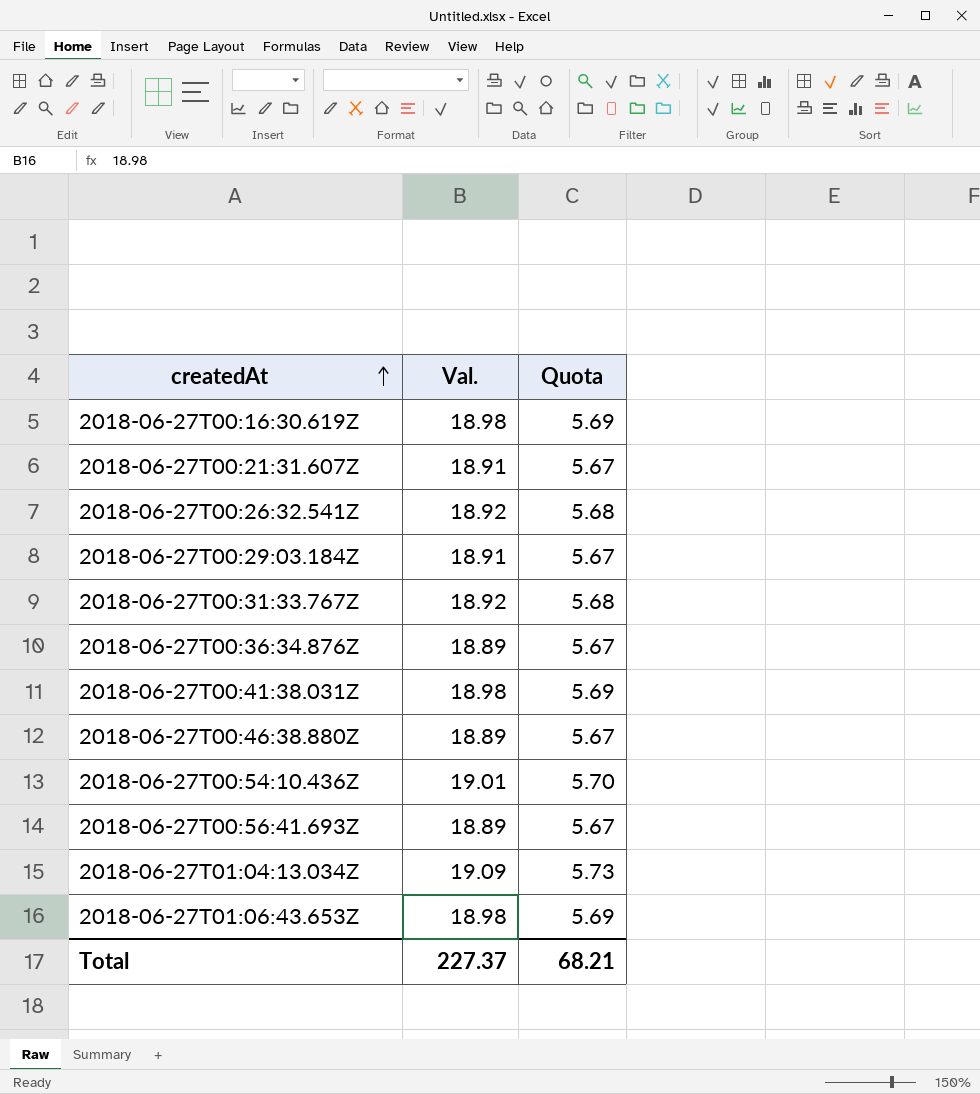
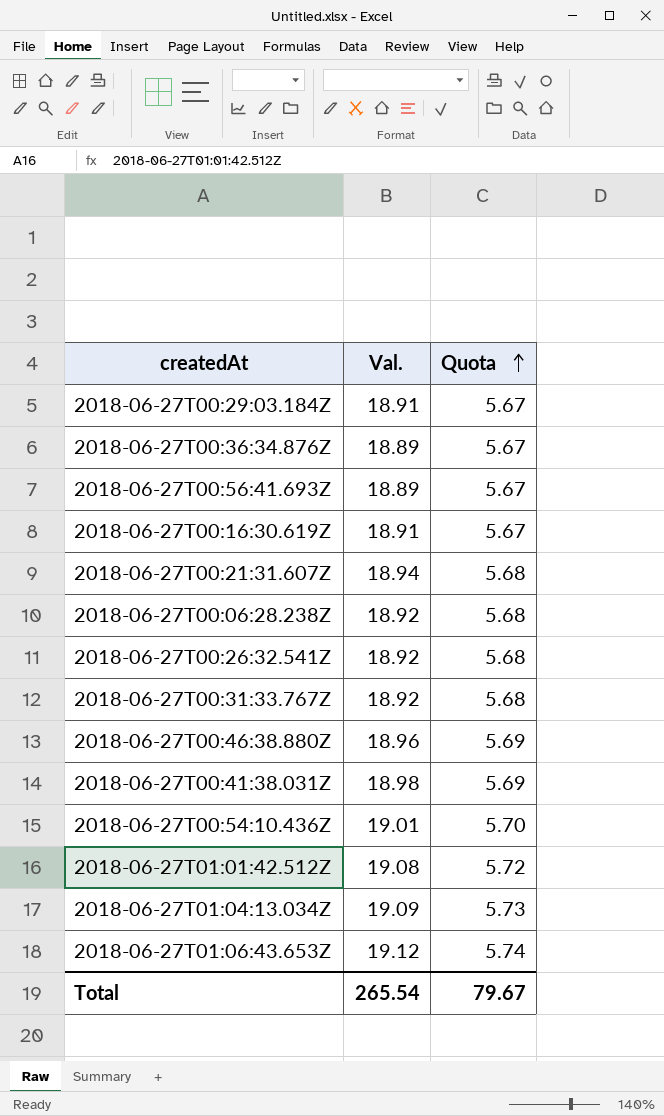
row order: createdAt ascending -> Quota ascending
2018-06-27T00:16:30.619Z | Val.: 18.98 -> 18.91
2018-06-27T00:16:30.619Z | Quota: 5.69 -> 5.67
2018-06-27T00:21:31.607Z | Val.: 18.91 -> 18.94
2018-06-27T00:21:31.607Z | Quota: 5.67 -> 5.68
row 2018-06-27T00:06:28.238Z: none -> 18.92 | 5.68
2018-06-27T00:46:38.880Z | Val.: 18.89 -> 18.96
2018-06-27T00:46:38.880Z | Quota: 5.67 -> 5.69
row 2018-06-27T01:01:42.512Z: none -> 19.08 | 5.72
2018-06-27T01:06:43.653Z | Val.: 18.98 -> 19.12
2018-06-27T01:06:43.653Z | Quota: 5.69 -> 5.74
Total | Val.: 227.37 -> 265.54
Total | Quota: 68.21 -> 79.67

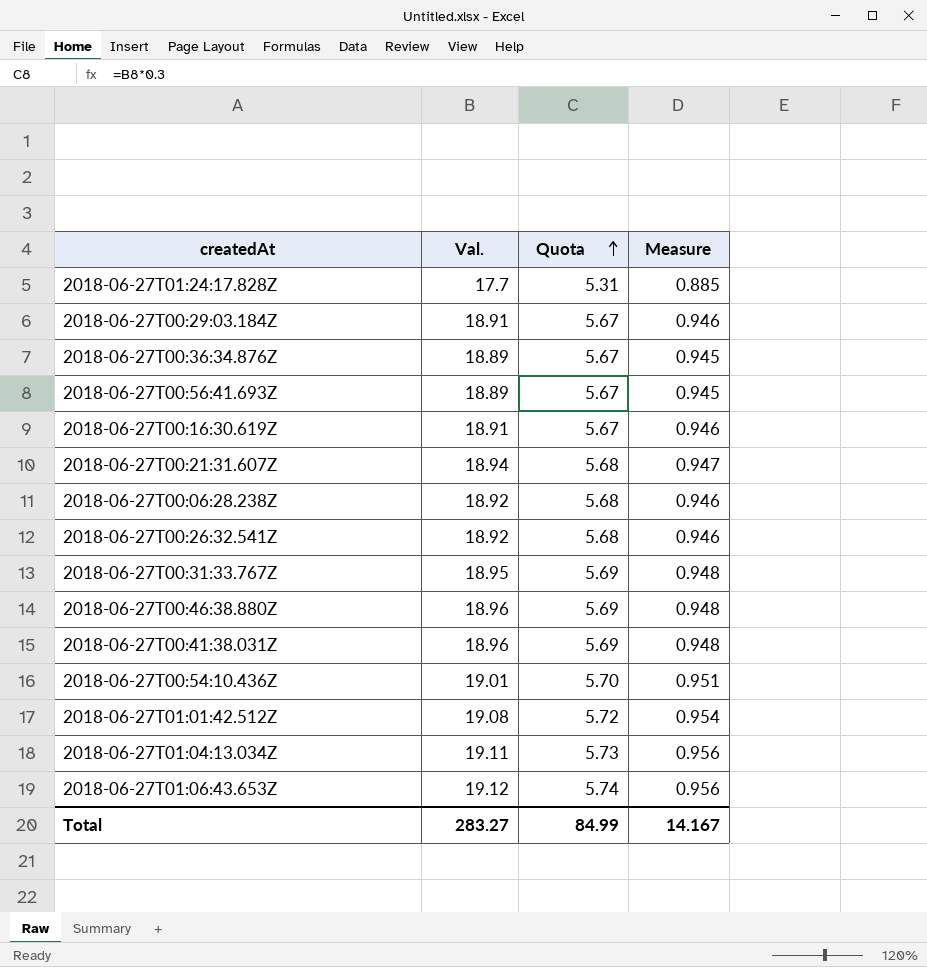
column Measure | formula: none -> [Val.] * 0.05
row 2018-06-27T01:24:17.828Z: none -> 17.7 | 5.31 | 0.885
2018-06-27T00:31:33.767Z | Val.: 18.92 -> 18.95
2018-06-27T00:31:33.767Z | Quota: 5.68 -> 5.69
2018-06-27T00:41:38.031Z | Val.: 18.98 -> 18.96
2018-06-27T01:04:13.034Z | Val.: 19.09 -> 19.11
Total | Val.: 265.54 -> 283.27
Total | Quota: 79.67 -> 84.99

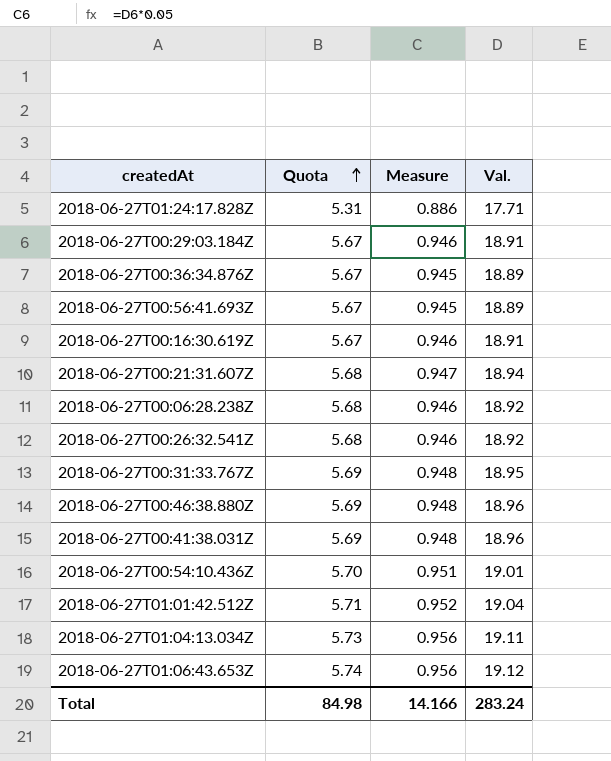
column Val. | position: 2 -> 4
2018-06-27T01:24:17.828Z | Measure: 0.885 -> 0.886
2018-06-27T01:24:17.828Z | Val.: 17.7 -> 17.71
2018-06-27T01:01:42.512Z | Quota: 5.72 -> 5.71
2018-06-27T01:01:42.512Z | Measure: 0.954 -> 0.952
2018-06-27T01:01:42.512Z | Val.: 19.08 -> 19.04
Total | Quota: 84.99 -> 84.98
Total | Measure: 14.167 -> 14.166
Total | Val.: 283.27 -> 283.24

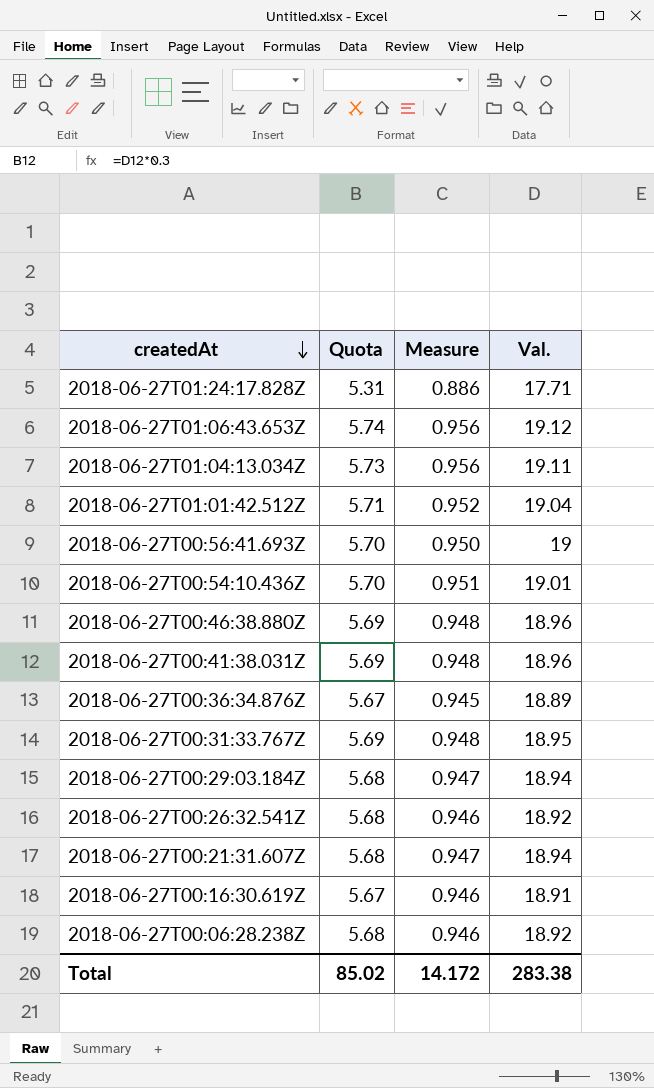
row order: Quota ascending -> createdAt descending
2018-06-27T00:56:41.693Z | Quota: 5.67 -> 5.70
2018-06-27T00:56:41.693Z | Measure: 0.945 -> 0.950
2018-06-27T00:56:41.693Z | Val.: 18.89 -> 19
2018-06-27T00:29:03.184Z | Quota: 5.67 -> 5.68
2018-06-27T00:29:03.184Z | Measure: 0.946 -> 0.947
2018-06-27T00:29:03.184Z | Val.: 18.91 -> 18.94
Total | Quota: 84.98 -> 85.02
Total | Measure: 14.166 -> 14.172
Total | Val.: 283.24 -> 283.38

